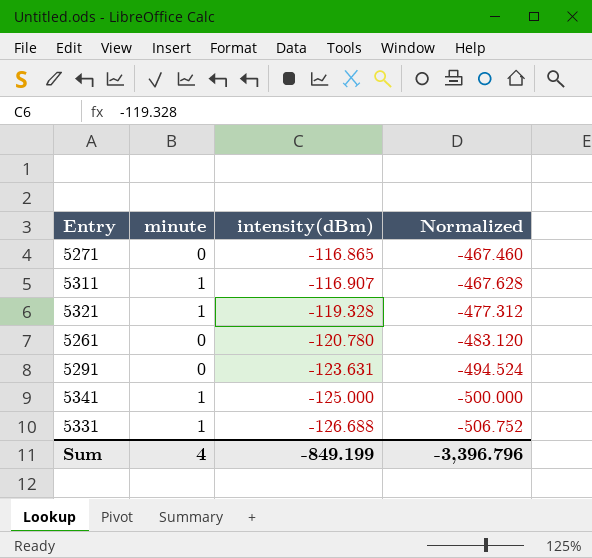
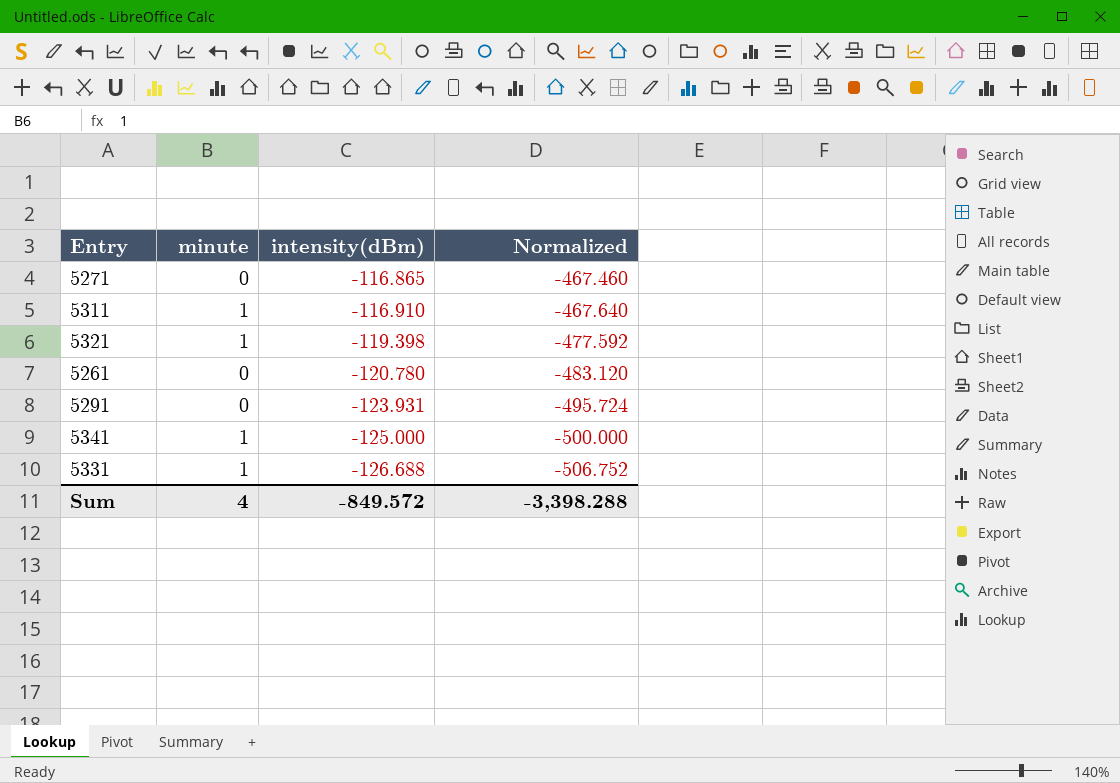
5311 | intensity(dBm): -116.907 -> -116.910
5311 | Normalized: -467.628 -> -467.640
5321 | intensity(dBm): -119.328 -> -119.398
5321 | Normalized: -477.312 -> -477.592
5291 | intensity(dBm): -123.631 -> -123.931
5291 | Normalized: -494.524 -> -495.724
Sum | intensity(dBm): -849.199 -> -849.572
Sum | Normalized: -3,396.796 -> -3,398.288

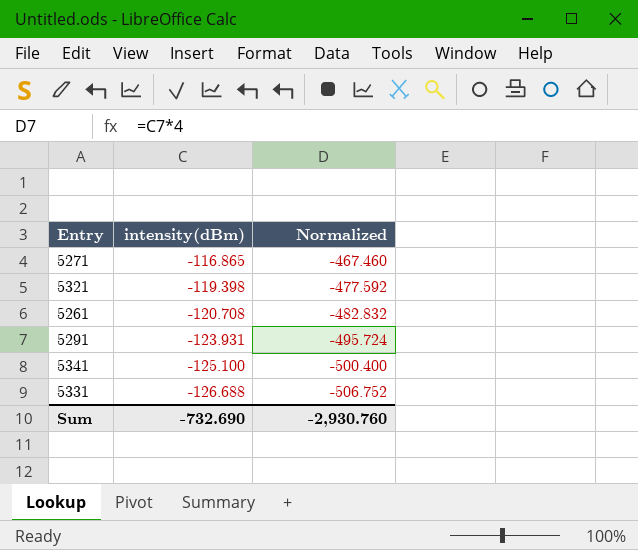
column minute | position: 2 -> none
row 5311: 1 | -116.910 | -467.640 -> none
5261 | intensity(dBm): -120.780 -> -120.708
5261 | Normalized: -483.120 -> -482.832
5341 | intensity(dBm): -125.000 -> -125.100
5341 | Normalized: -500.000 -> -500.400
Sum | intensity(dBm): -849.572 -> -732.690
Sum | Normalized: -3,398.288 -> -2,930.760

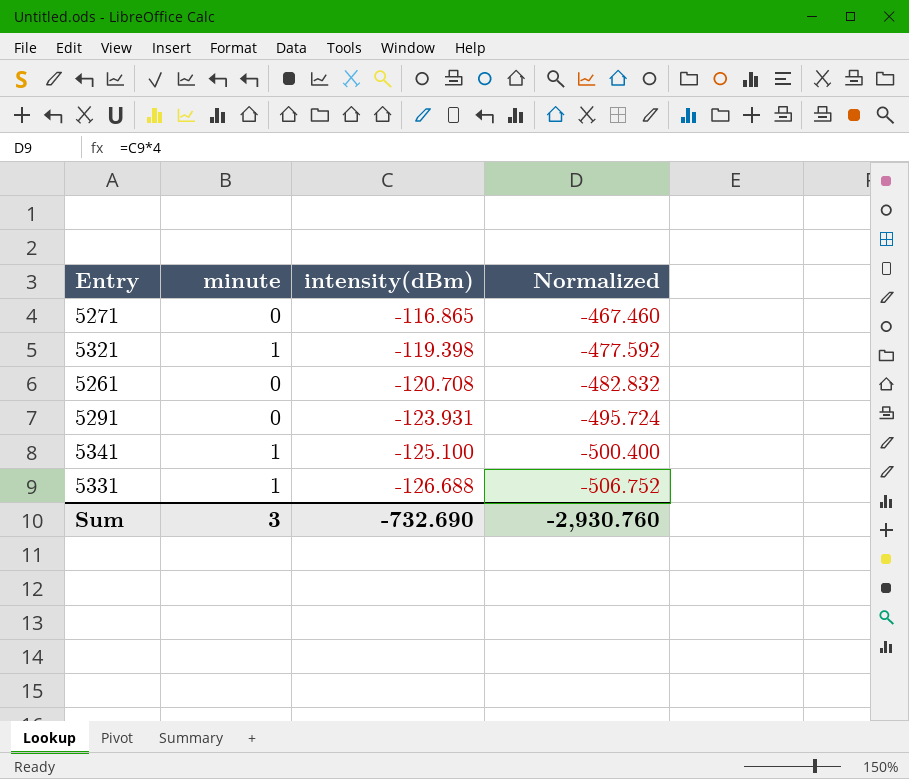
column minute | position: none -> 2

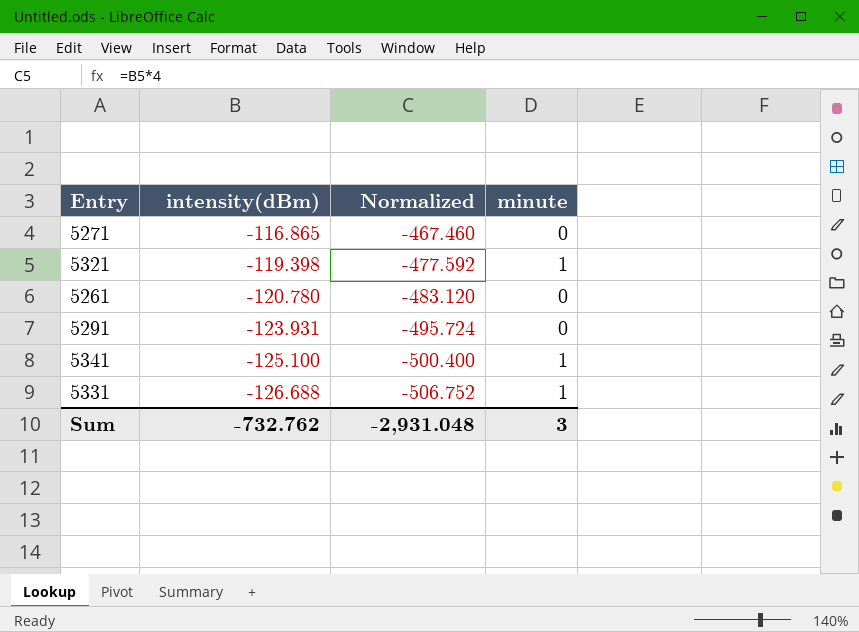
column minute | position: 2 -> 4
5261 | intensity(dBm): -120.708 -> -120.780
5261 | Normalized: -482.832 -> -483.120
Sum | intensity(dBm): -732.690 -> -732.762
Sum | Normalized: -2,930.760 -> -2,931.048

